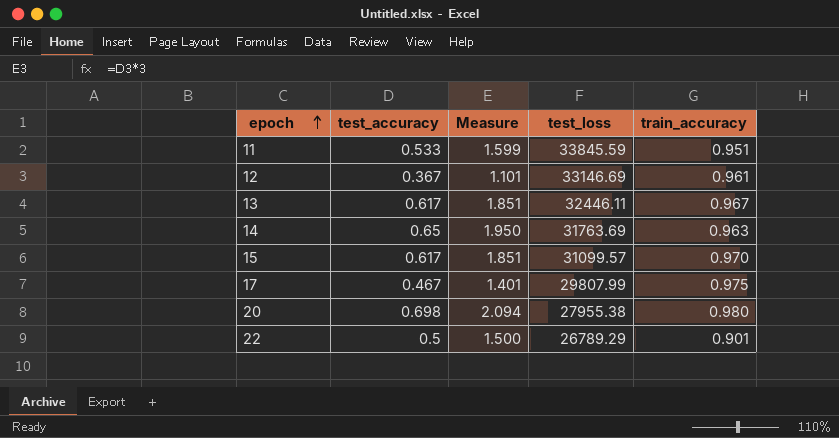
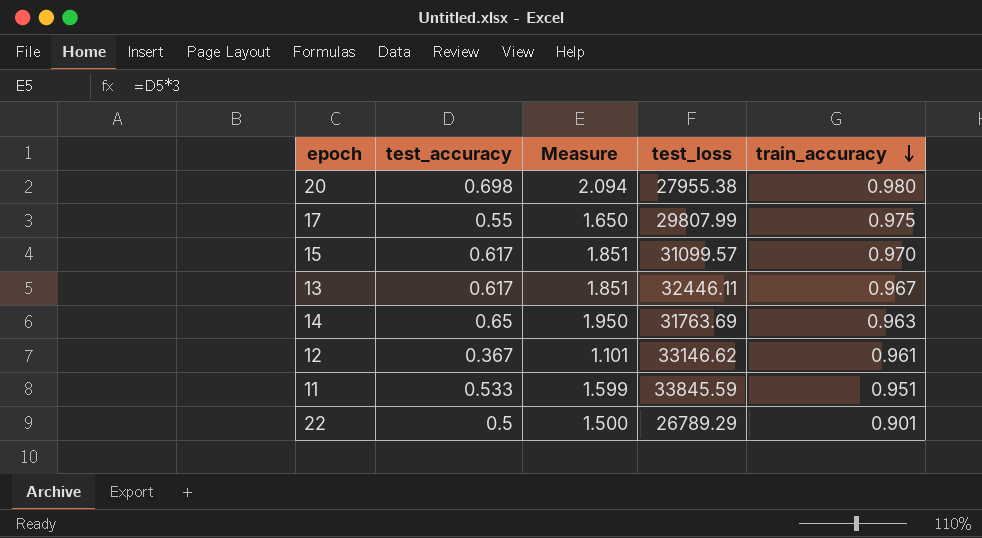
row order: epoch ascending -> train_accuracy descending
17 | test_accuracy: 0.467 -> 0.55
17 | Measure: 1.401 -> 1.650
12 | test_loss: 33146.69 -> 33146.62

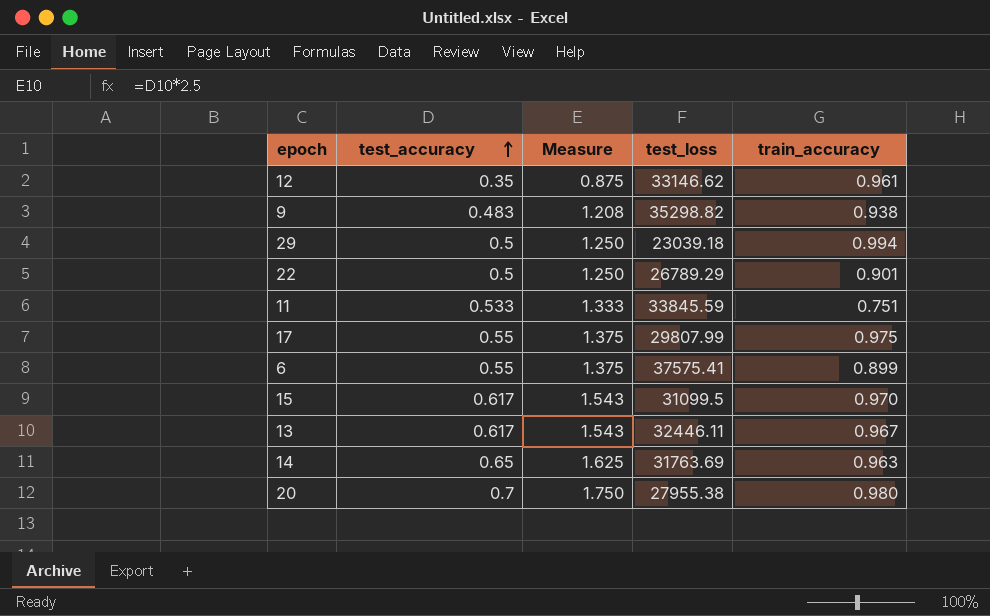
row order: train_accuracy descending -> test_accuracy ascending
column Measure | formula: [test_accuracy] * 3 -> [test_accuracy] * 2.5
12 | test_accuracy: 0.367 -> 0.35
row 9: none -> 0.483 | 1.208 | 35298.82 | 0.938
row 29: none -> 0.5 | 1.250 | 23039.18 | 0.994
11 | train_accuracy: 0.951 -> 0.751
row 6: none -> 0.55 | 1.375 | 37575.41 | 0.899
15 | test_loss: 31099.57 -> 31099.5
20 | test_accuracy: 0.698 -> 0.7

